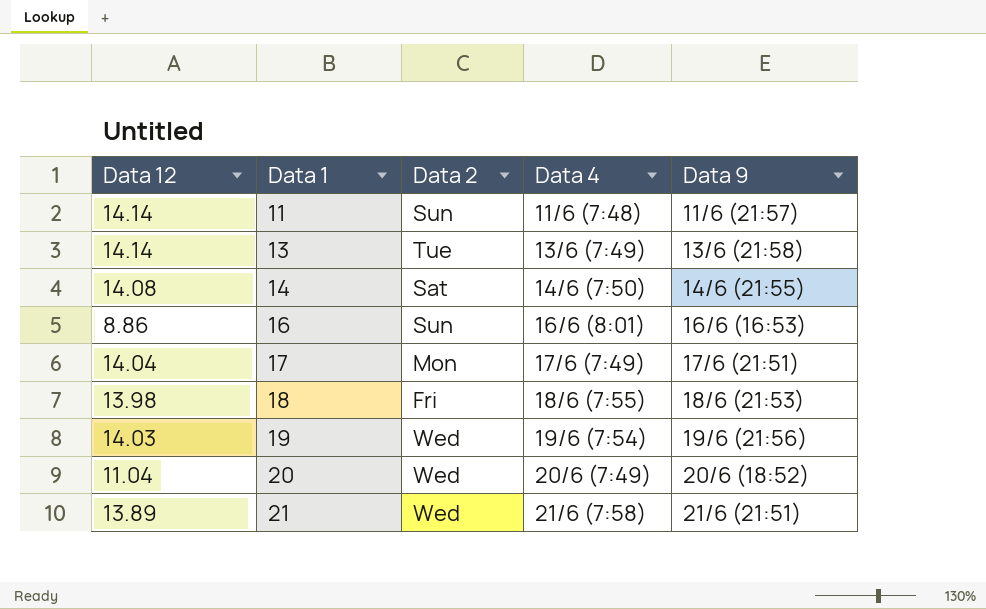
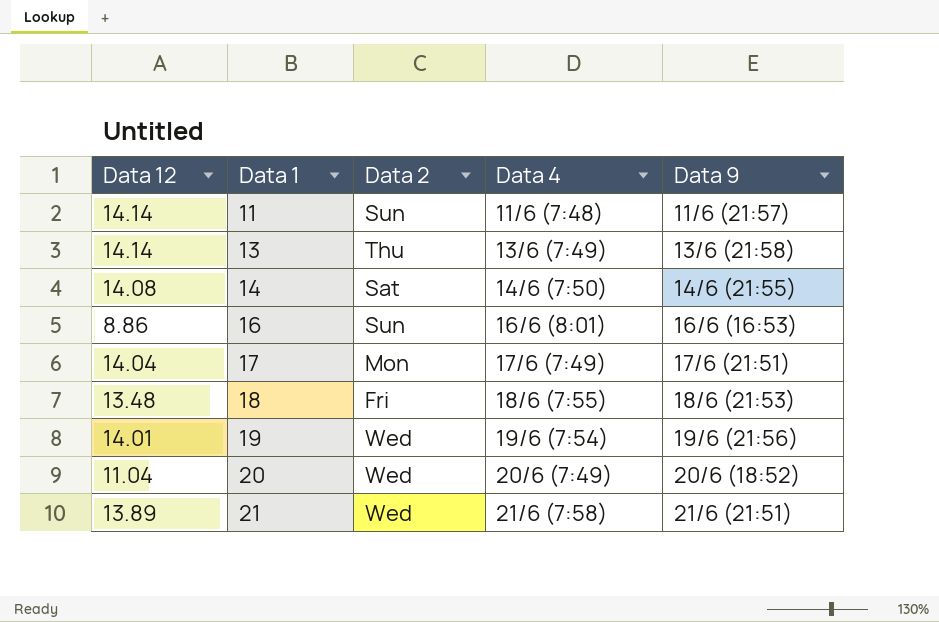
13 | Data 2: Tue -> Thu
18 | Data 12: 13.98 -> 13.48
19 | Data 12: 14.03 -> 14.01

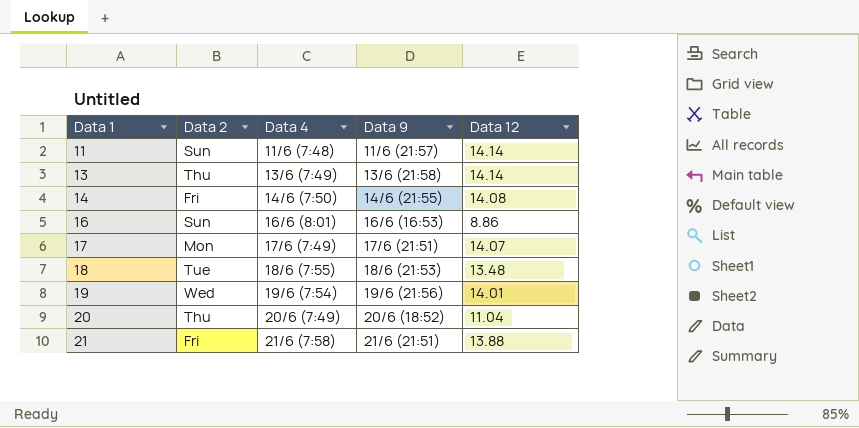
column Data 12 | position: 1 -> 5
14 | Data 2: Sat -> Fri
17 | Data 12: 14.04 -> 14.07
18 | Data 2: Fri -> Tue
20 | Data 2: Wed -> Thu
21 | Data 2: Wed -> Fri
21 | Data 12: 13.89 -> 13.88

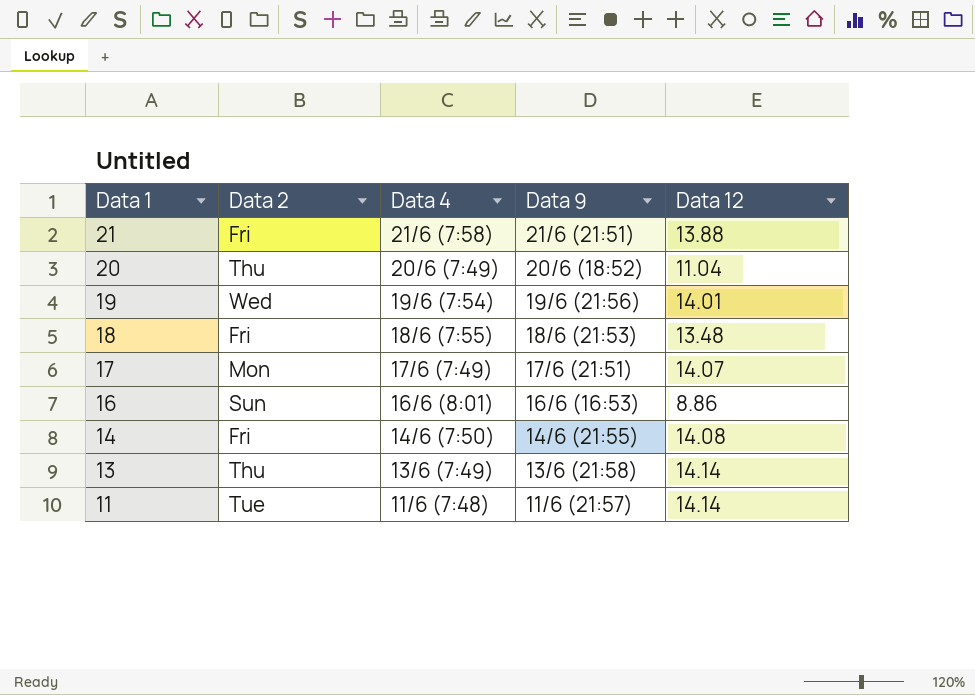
row order: Data 1 ascending -> Data 1 descending
18 | Data 2: Tue -> Fri
11 | Data 2: Sun -> Tue

